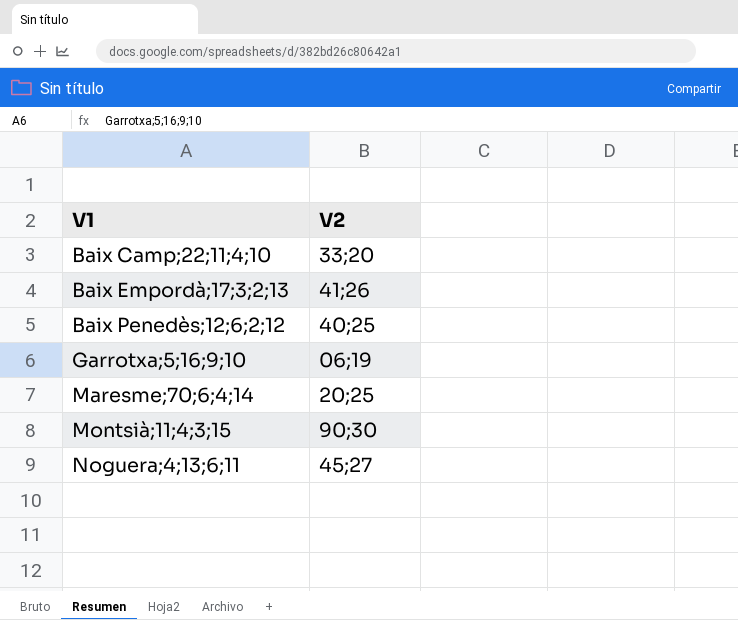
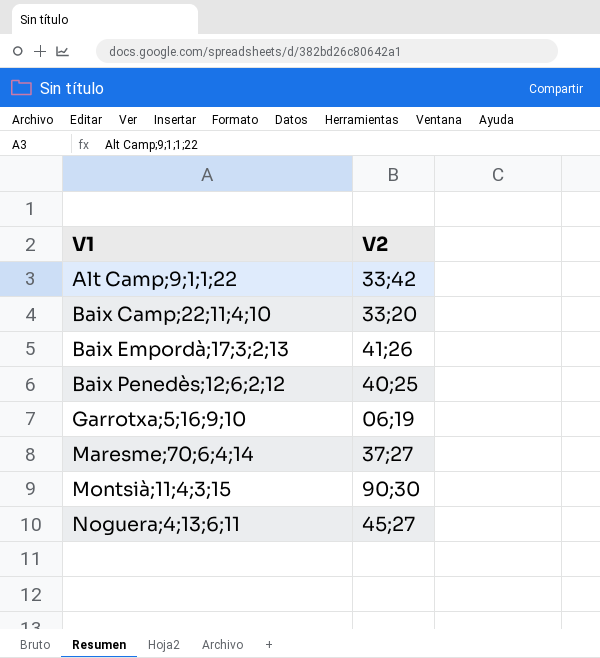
row Alt Camp;9;1;1;22: none -> 33;42
Maresme;70;6;4;14 | V2: 20;25 -> 37;27

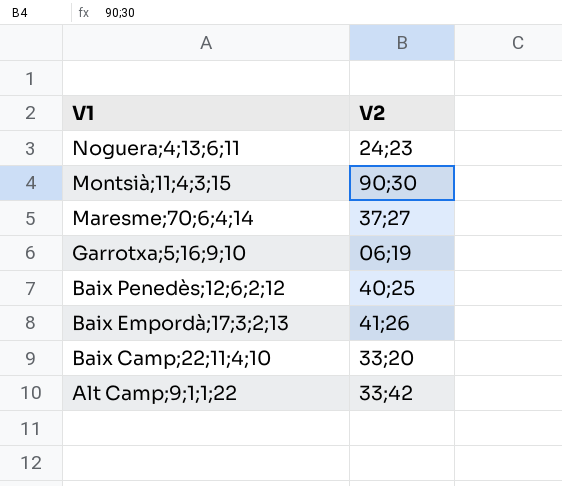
row order: V1 ascending -> V1 descending
Noguera;4;13;6;11 | V2: 45;27 -> 24;23

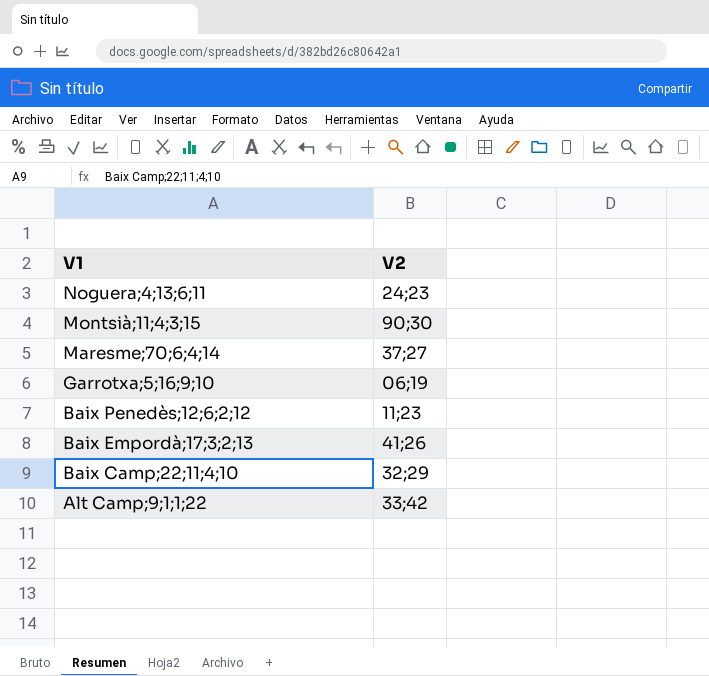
Baix Penedès;12;6;2;12 | V2: 40;25 -> 11;23
Baix Camp;22;11;4;10 | V2: 33;20 -> 32;29

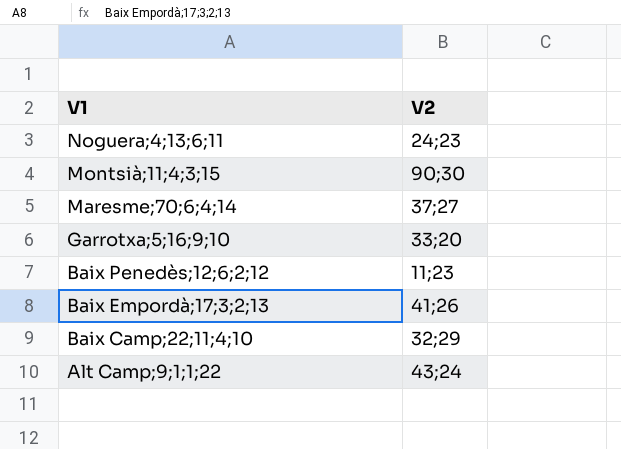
Garrotxa;5;16;9;10 | V2: 06;19 -> 33;20
Alt Camp;9;1;1;22 | V2: 33;42 -> 43;24

